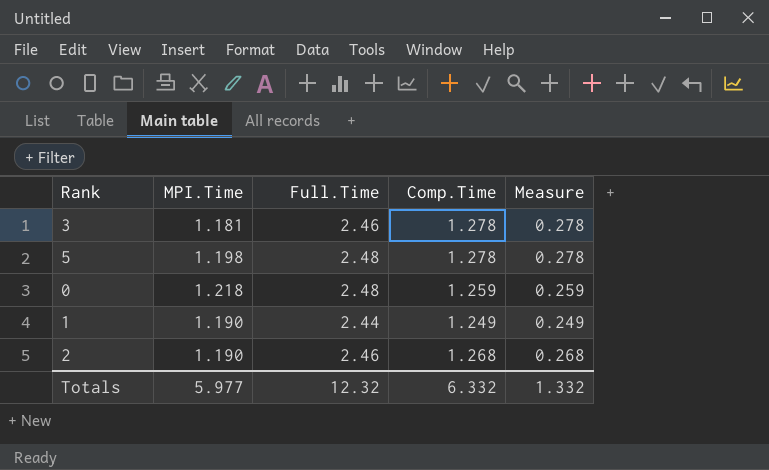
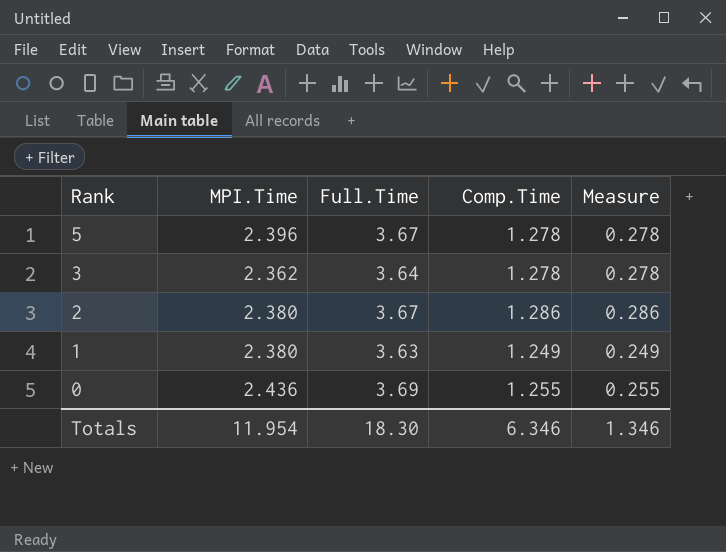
row order: none -> Rank descending
5 | MPI.Time: 1.198 -> 2.396
5 | Full.Time: 2.48 -> 3.67
3 | MPI.Time: 1.181 -> 2.362
3 | Full.Time: 2.46 -> 3.64
2 | MPI.Time: 1.190 -> 2.380
2 | Full.Time: 2.46 -> 3.67
2 | Comp.Time: 1.268 -> 1.286
2 | Measure: 0.268 -> 0.286
1 | MPI.Time: 1.190 -> 2.380
1 | Full.Time: 2.44 -> 3.63
0 | MPI.Time: 1.218 -> 2.436
0 | Full.Time: 2.48 -> 3.69
0 | Comp.Time: 1.259 -> 1.255
0 | Measure: 0.259 -> 0.255
Totals | MPI.Time: 5.977 -> 11.954
Totals | Full.Time: 12.32 -> 18.30
Totals | Comp.Time: 6.332 -> 6.346
Totals | Measure: 1.332 -> 1.346

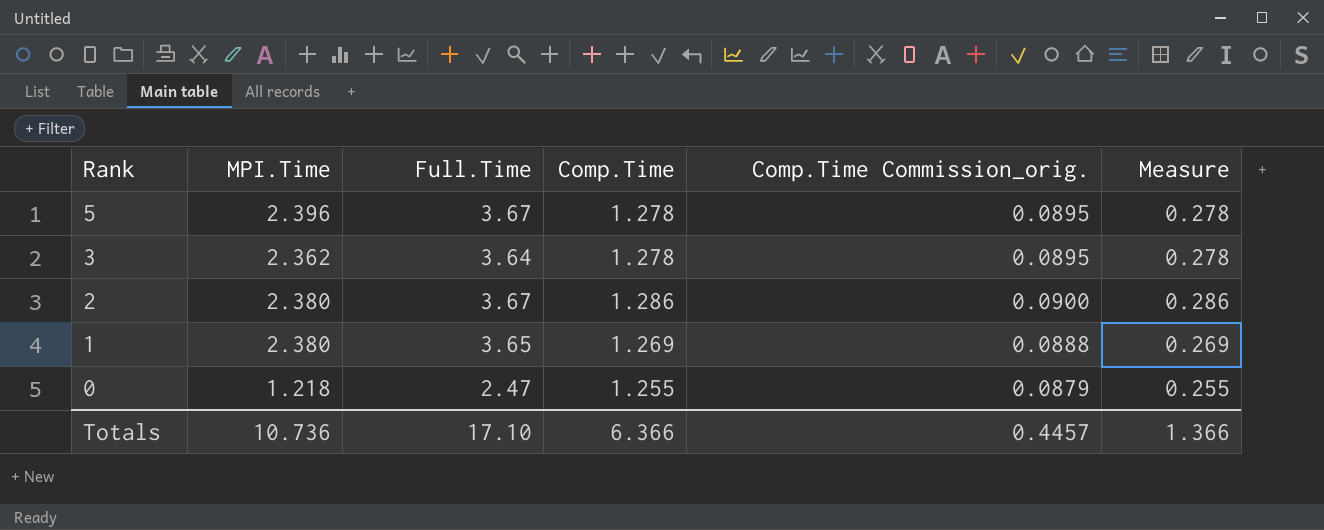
column Comp.Time Commission_orig. | formula: none -> [Comp.Time] * 0.07
1 | Full.Time: 3.63 -> 3.65
1 | Comp.Time: 1.249 -> 1.269
1 | Measure: 0.249 -> 0.269
0 | MPI.Time: 2.436 -> 1.218
0 | Full.Time: 3.69 -> 2.47
Totals | MPI.Time: 11.954 -> 10.736
Totals | Full.Time: 18.30 -> 17.10
Totals | Comp.Time: 6.346 -> 6.366
Totals | Measure: 1.346 -> 1.366

